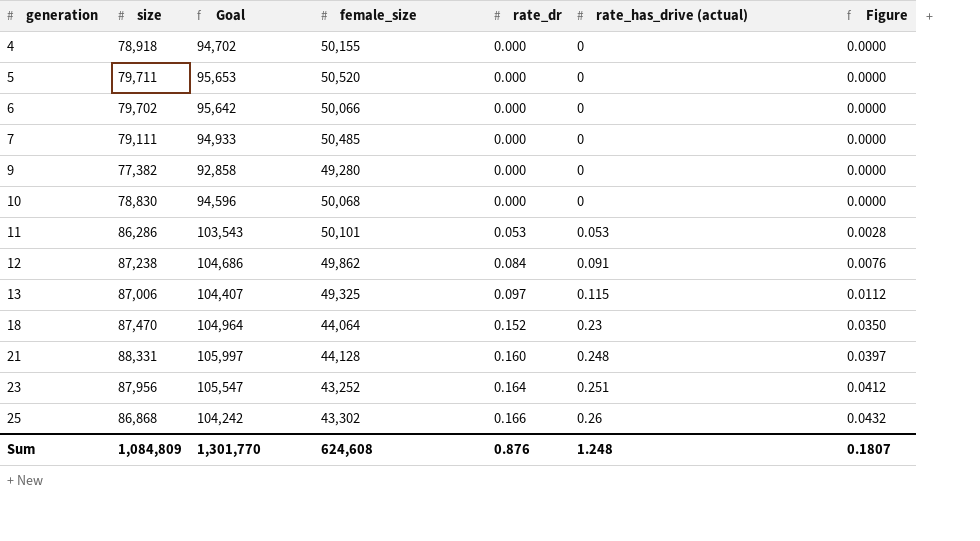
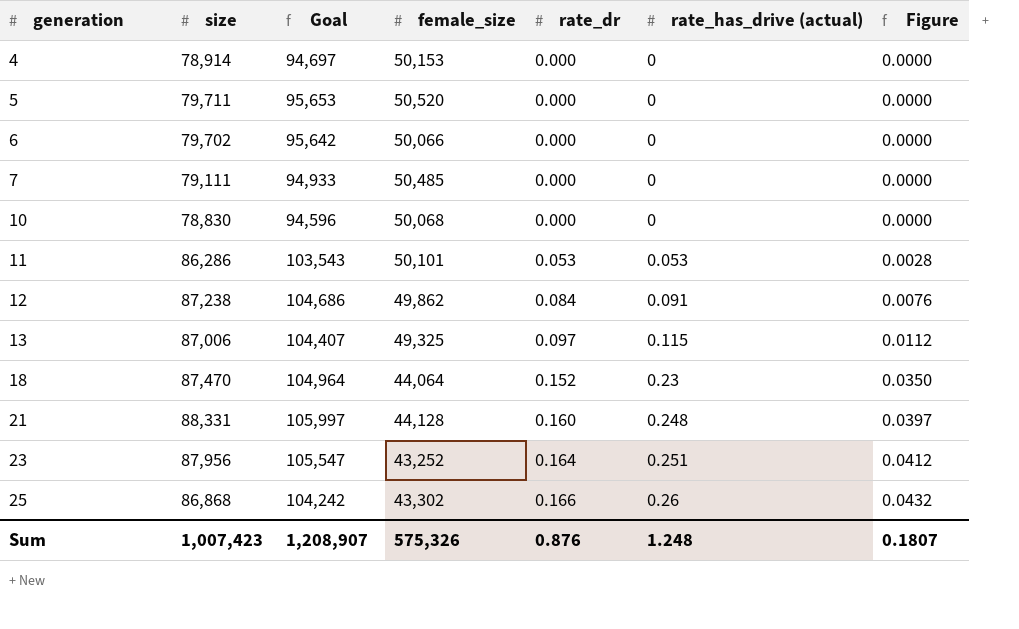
row 9: 77,382 | 92,858 | 49,280 | 0.000 | 0 | 0.0000 -> none
4 | size: 78,918 -> 78,914
4 | Goal: 94,702 -> 94,697
4 | female_size: 50,155 -> 50,153
Sum | size: 1,084,809 -> 1,007,423
Sum | Goal: 1,301,770 -> 1,208,907
Sum | female_size: 624,608 -> 575,326

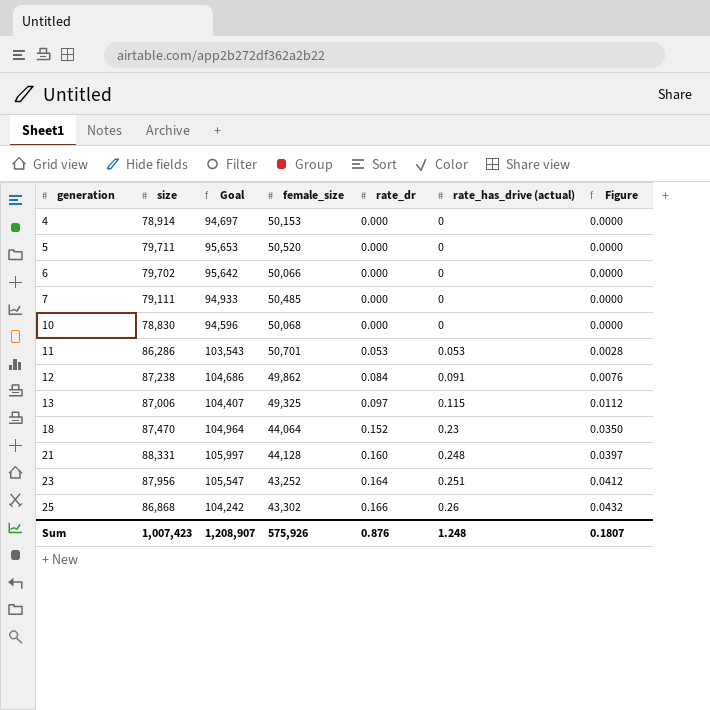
11 | female_size: 50,101 -> 50,701
Sum | female_size: 575,326 -> 575,926

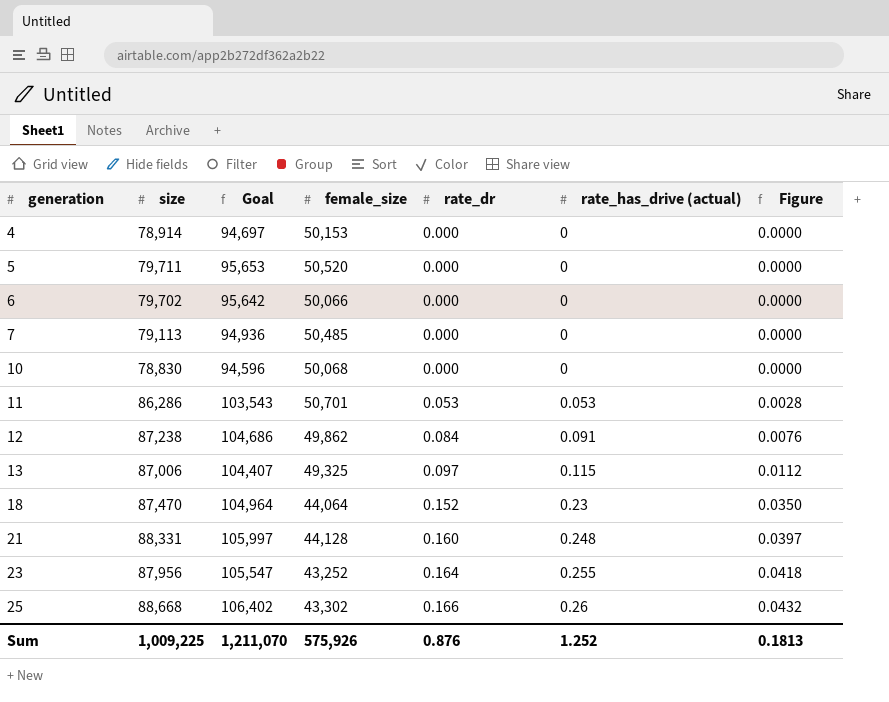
7 | size: 79,111 -> 79,113
7 | Goal: 94,933 -> 94,936
23 | rate_has_drive (actual): 0.251 -> 0.255
23 | Figure: 0.0412 -> 0.0418
25 | size: 86,868 -> 88,668
25 | Goal: 104,242 -> 106,402
Sum | size: 1,007,423 -> 1,009,225
Sum | Goal: 1,208,907 -> 1,211,070
Sum | rate_has_drive (actual): 1.248 -> 1.252
Sum | Figure: 0.1807 -> 0.1813

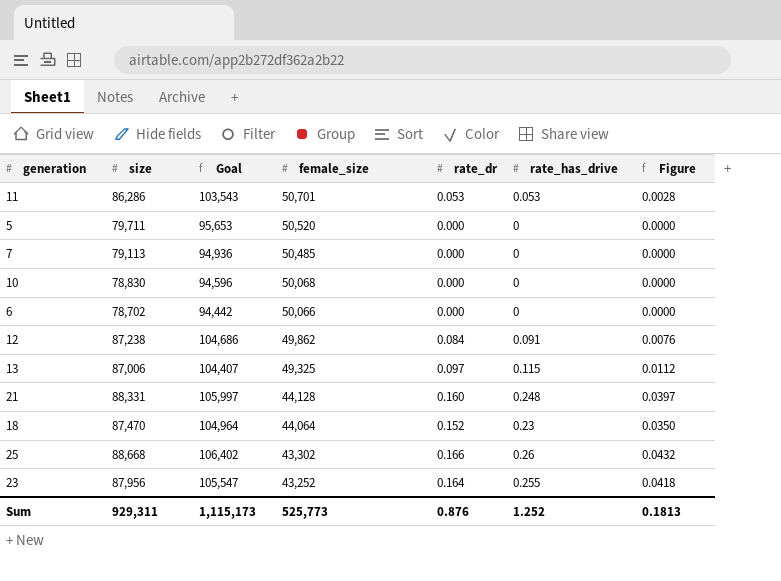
row order: generation ascending -> female_size descending
column name: rate_has_drive (actual) -> rate_has_drive
row 4: 78,914 | 94,697 | 50,153 | 0.000 | 0 | 0.0000 -> none
6 | size: 79,702 -> 78,702
6 | Goal: 95,642 -> 94,442
Sum | size: 1,009,225 -> 929,311
Sum | Goal: 1,211,070 -> 1,115,173
Sum | female_size: 575,926 -> 525,773

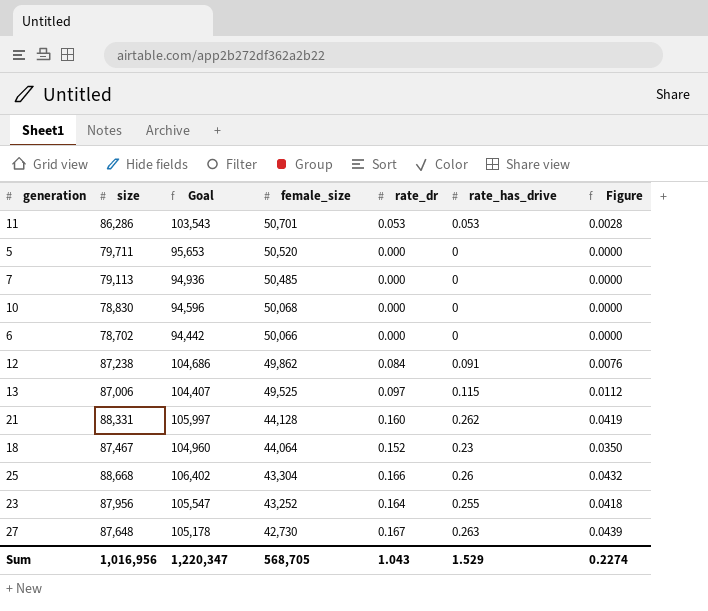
13 | female_size: 49,325 -> 49,525
21 | rate_has_drive: 0.248 -> 0.262
21 | Figure: 0.0397 -> 0.0419
18 | size: 87,470 -> 87,467
18 | Goal: 104,964 -> 104,960
25 | female_size: 43,302 -> 43,304
row 27: none -> 87,648 | 105,178 | 42,730 | 0.167 | 0.263 | 0.0439
Sum | size: 929,311 -> 1,016,956
Sum | Goal: 1,115,173 -> 1,220,347
Sum | female_size: 525,773 -> 568,705
Sum | rate_dr: 0.876 -> 1.043
Sum | rate_has_drive: 1.252 -> 1.529
Sum | Figure: 0.1813 -> 0.2274

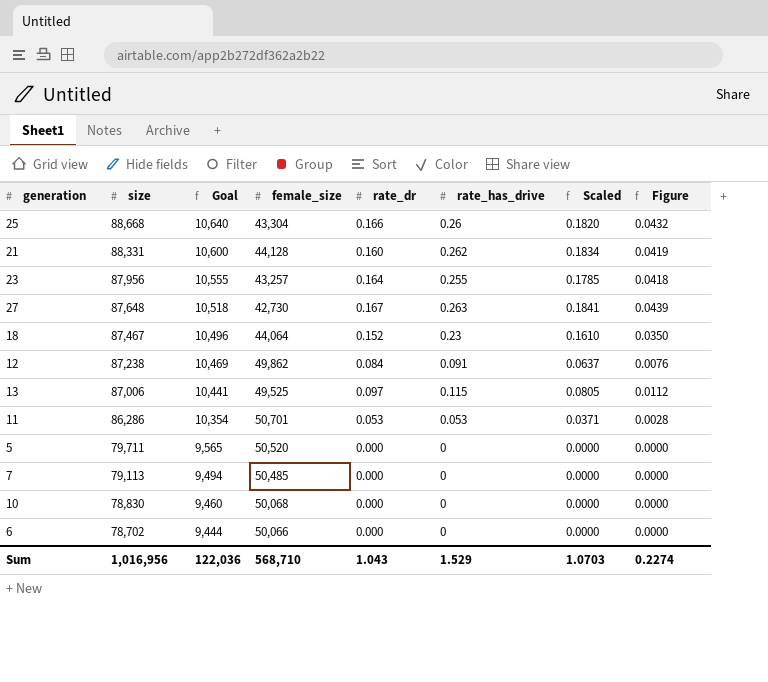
row order: female_size descending -> size descending
column Goal | formula: [size] * 1.2 -> [size] * 0.12
column Scaled | formula: none -> [rate_has_drive] * 0.7
23 | female_size: 43,252 -> 43,257
Sum | Goal: 1,220,347 -> 122,036
Sum | female_size: 568,705 -> 568,710

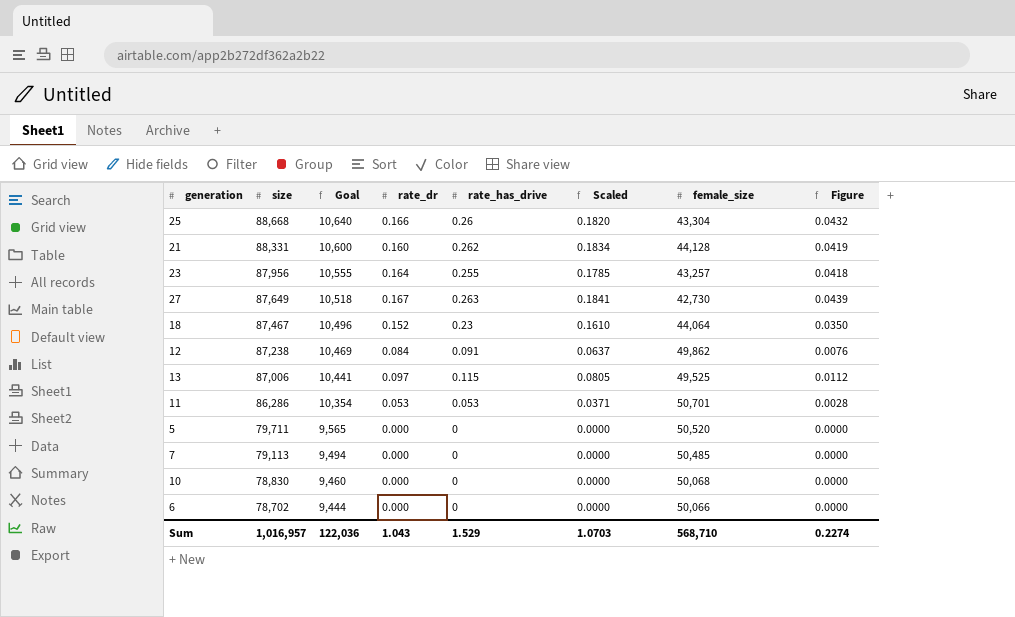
column female_size | position: 4 -> 7
27 | size: 87,648 -> 87,649
Sum | size: 1,016,956 -> 1,016,957

